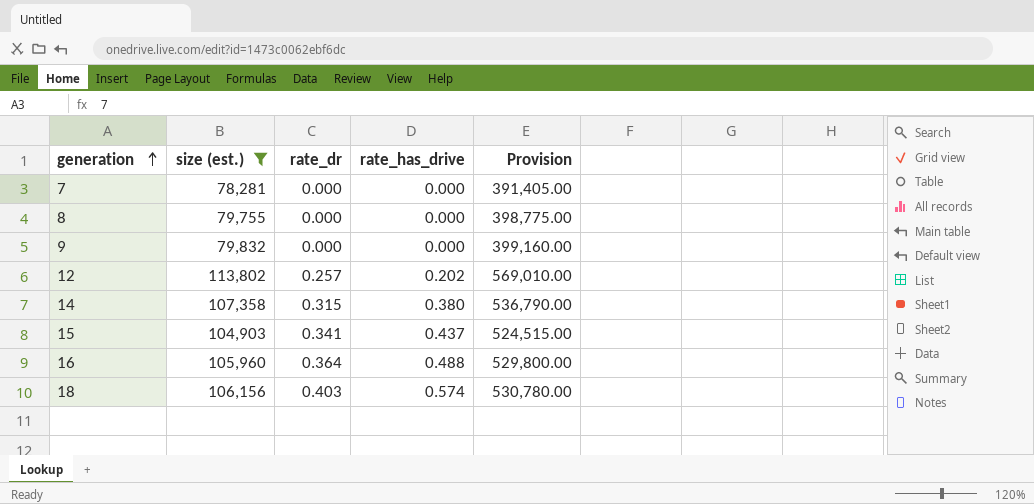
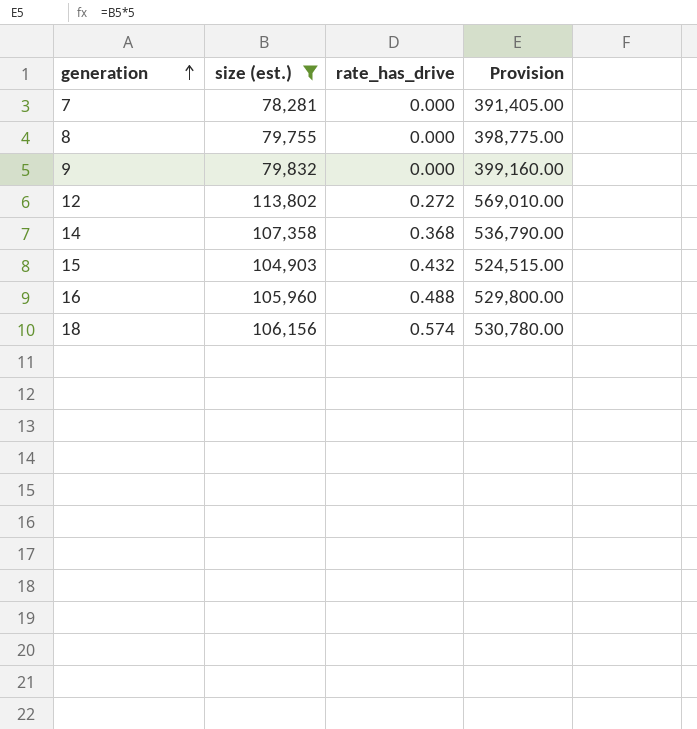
column rate_dr | position: 3 -> none
12 | rate_has_drive: 0.202 -> 0.272
14 | rate_has_drive: 0.380 -> 0.368
15 | rate_has_drive: 0.437 -> 0.432

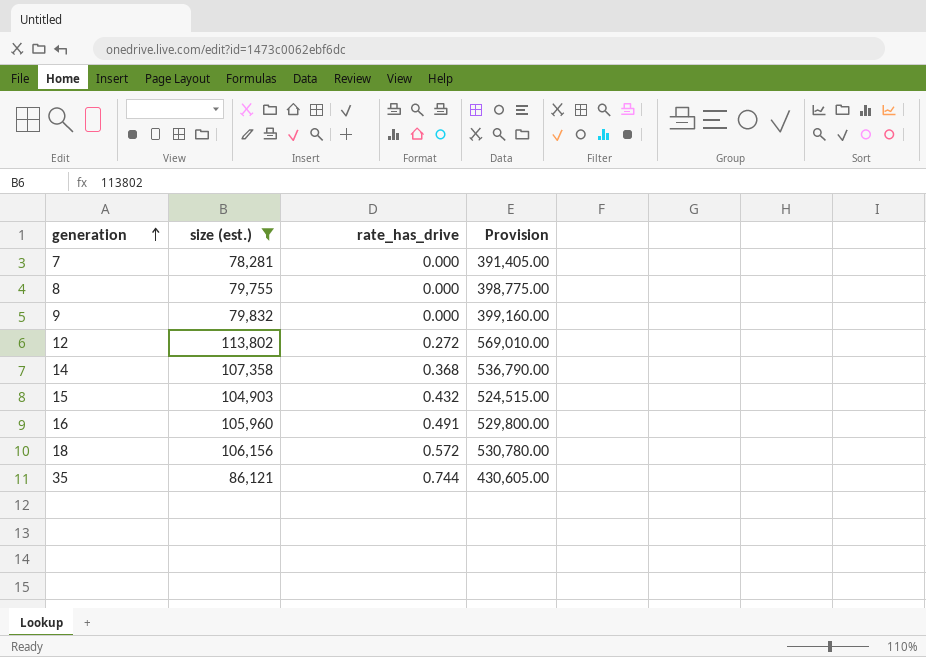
16 | rate_has_drive: 0.488 -> 0.491
18 | rate_has_drive: 0.574 -> 0.572
row 35: none -> 86,121 | 0.744 | 430,605.00

